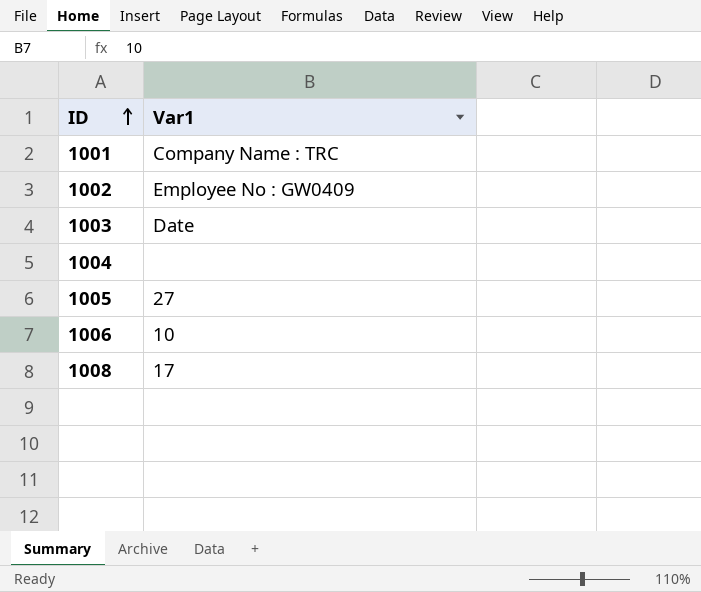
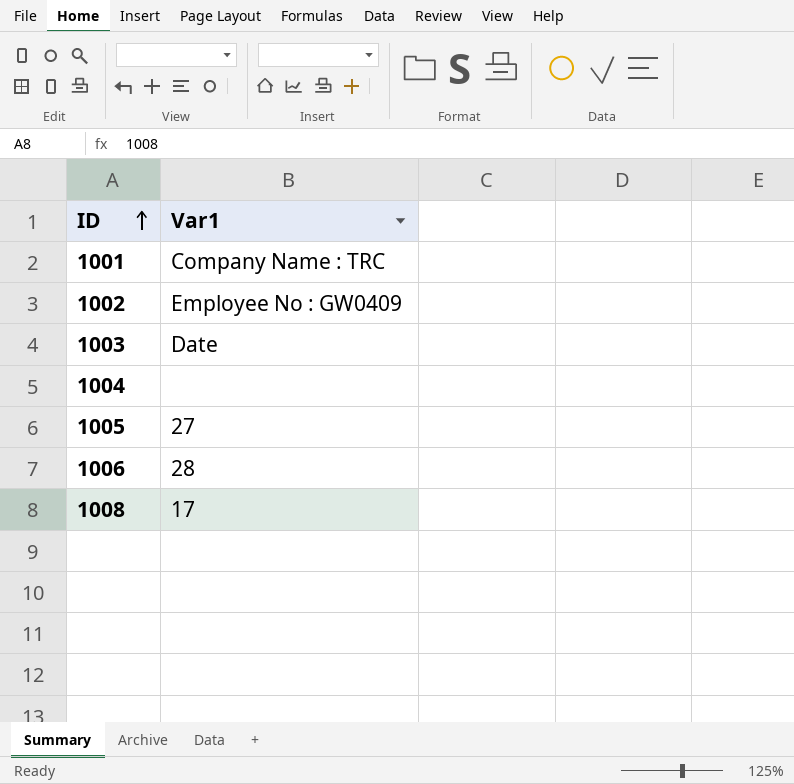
1006 | Var1: 10 -> 28

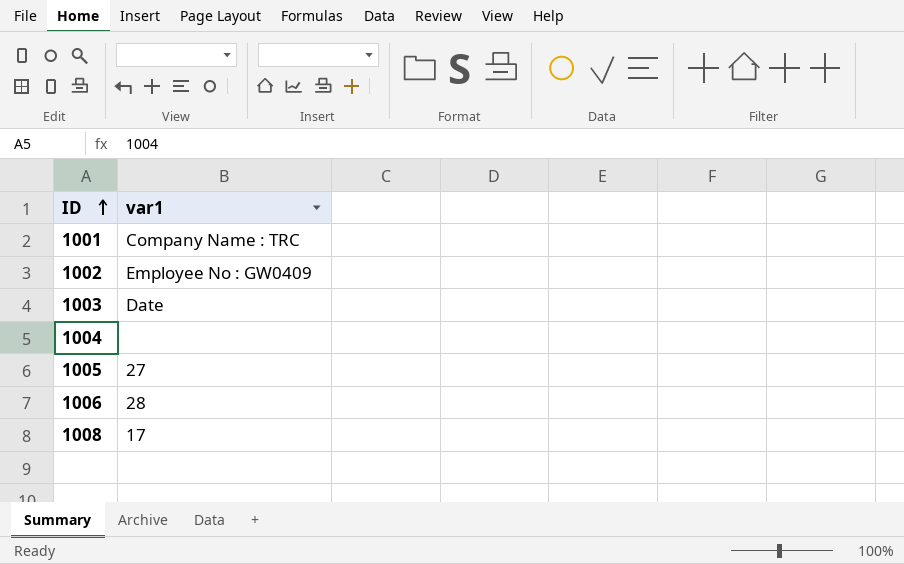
column name: Var1 -> var1

